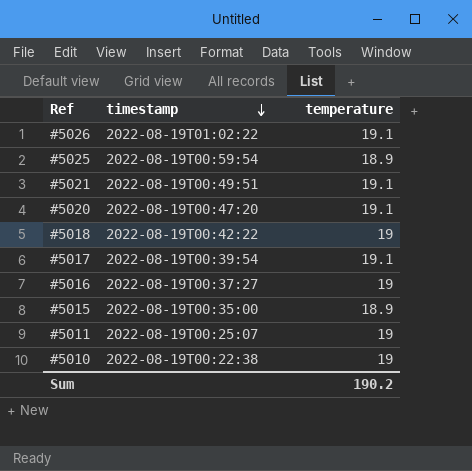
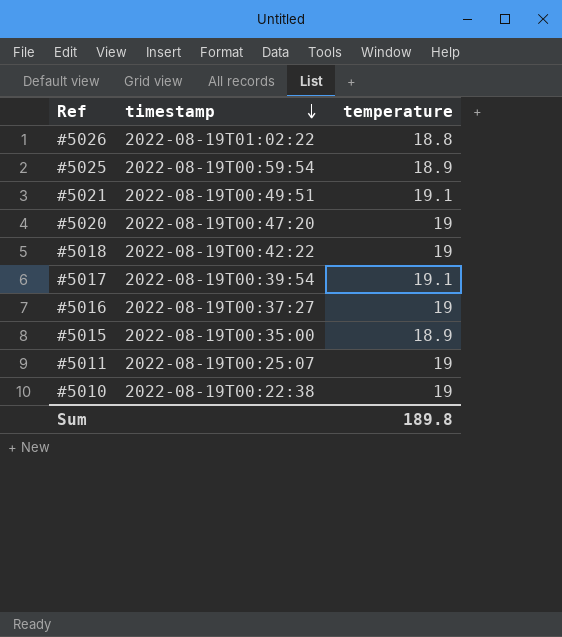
#5026 | temperature: 19.1 -> 18.8
#5020 | temperature: 19.1 -> 19
Sum | temperature: 190.2 -> 189.8

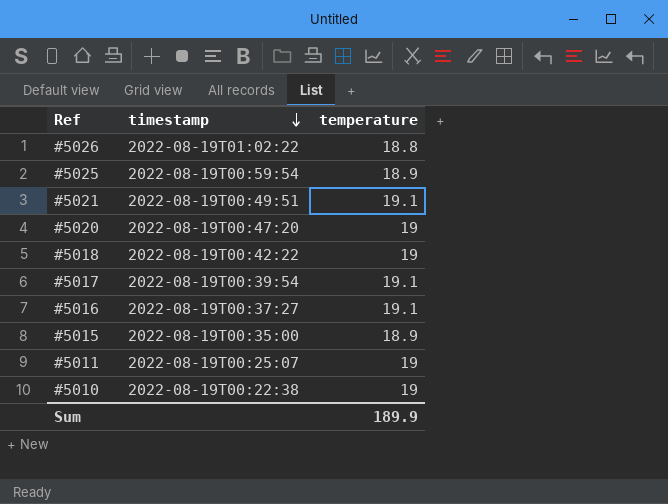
#5016 | temperature: 19 -> 19.1
Sum | temperature: 189.8 -> 189.9

